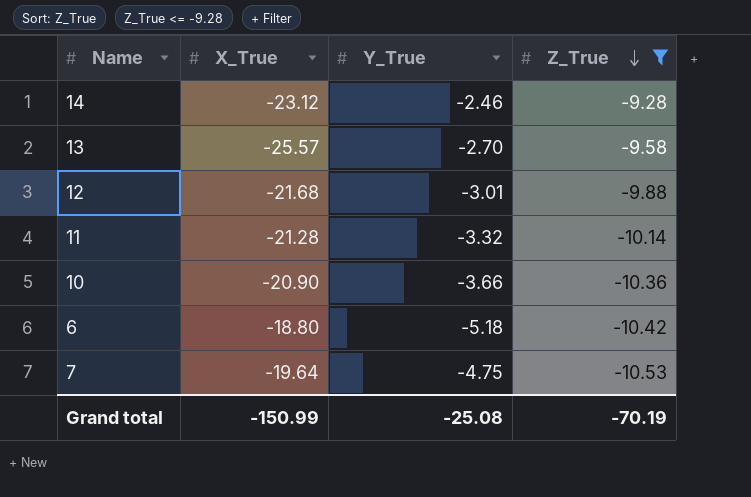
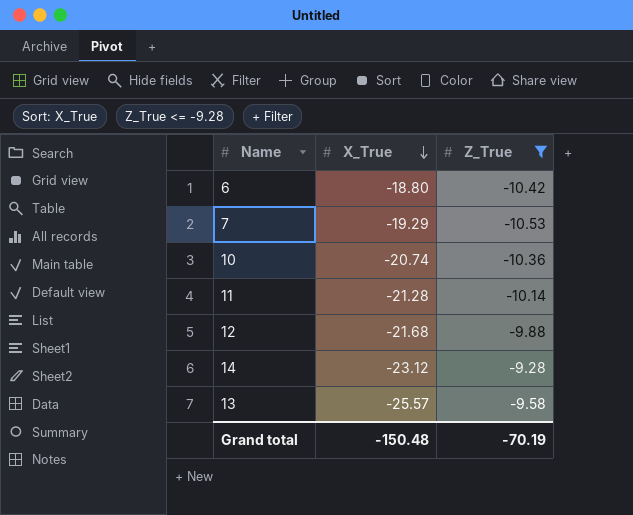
row order: Z_True descending -> X_True descending
column Y_True | position: 3 -> none
7 | X_True: -19.64 -> -19.29
10 | X_True: -20.90 -> -20.74
Grand total | X_True: -150.99 -> -150.48

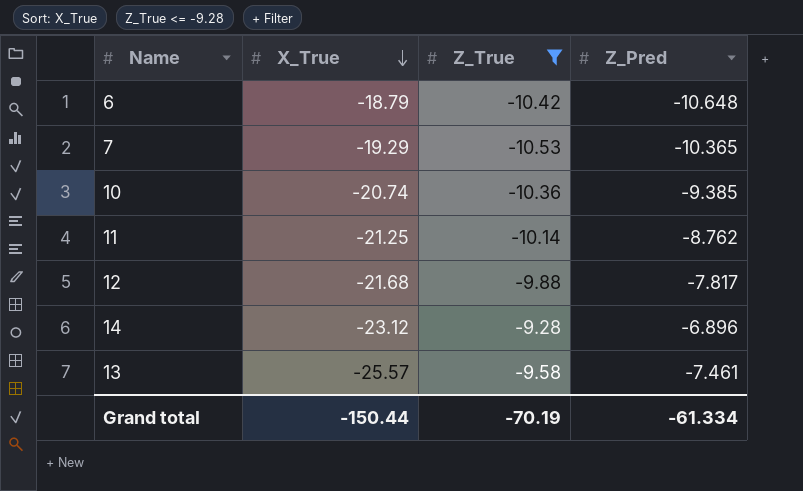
column Z_Pred | position: none -> 4
6 | X_True: -18.80 -> -18.79
11 | X_True: -21.28 -> -21.25
Grand total | X_True: -150.48 -> -150.44

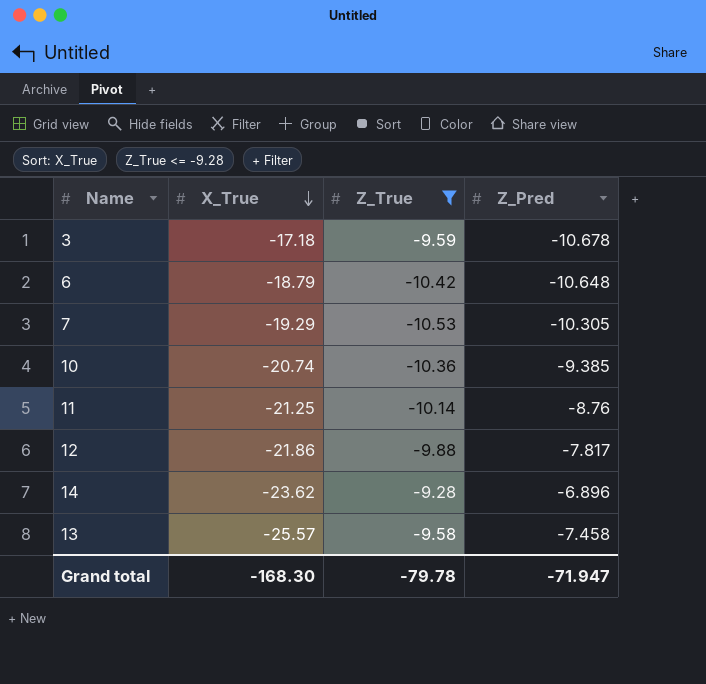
row 3: none -> -17.18 | -9.59 | -10.678
7 | Z_Pred: -10.365 -> -10.305
11 | Z_Pred: -8.762 -> -8.76
12 | X_True: -21.68 -> -21.86
14 | X_True: -23.12 -> -23.62
13 | Z_Pred: -7.461 -> -7.458
Grand total | X_True: -150.44 -> -168.30
Grand total | Z_True: -70.19 -> -79.78
Grand total | Z_Pred: -61.334 -> -71.947

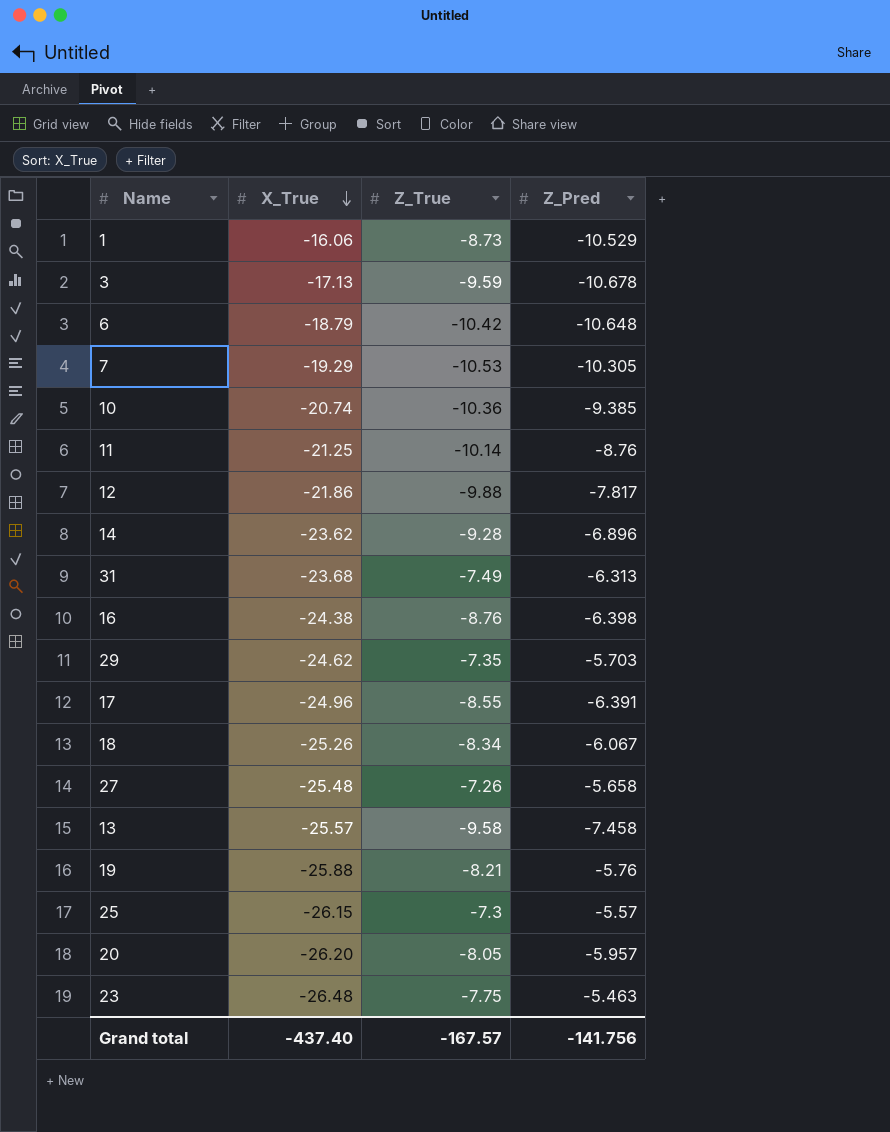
filter: Z_True <= -9.28 -> none
3 | X_True: -17.18 -> -17.13
Grand total | X_True: -168.30 -> -437.40
Grand total | Z_True: -79.78 -> -167.57
Grand total | Z_Pred: -71.947 -> -141.756

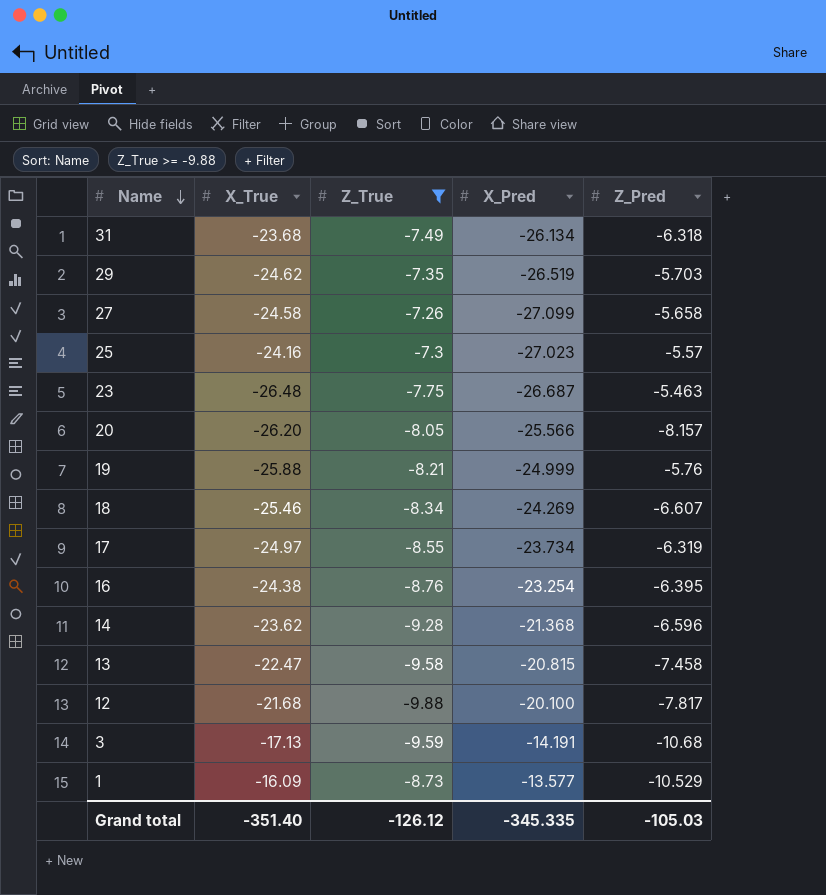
filter: none -> Z_True >= -9.88
row order: X_True descending -> Name descending
column X_Pred | position: none -> 4
31 | Z_Pred: -6.313 -> -6.318
27 | X_True: -25.48 -> -24.58
25 | X_True: -26.15 -> -24.16
20 | Z_Pred: -5.957 -> -8.157
18 | X_True: -25.26 -> -25.46
18 | Z_Pred: -6.067 -> -6.607
17 | X_True: -24.96 -> -24.97
17 | Z_Pred: -6.391 -> -6.319
16 | Z_Pred: -6.398 -> -6.395
14 | Z_Pred: -6.896 -> -6.596
13 | X_True: -25.57 -> -22.47
12 | X_True: -21.86 -> -21.68
3 | Z_Pred: -10.678 -> -10.68
1 | X_True: -16.06 -> -16.09
Grand total | X_True: -437.40 -> -351.40
Grand total | Z_True: -167.57 -> -126.12
Grand total | Z_Pred: -141.756 -> -105.03

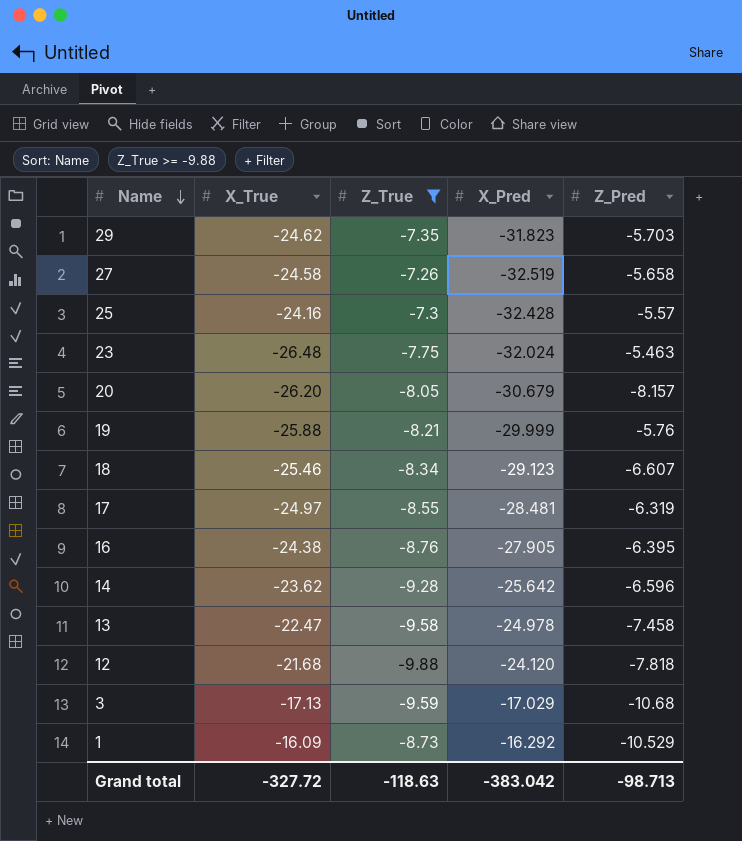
row 31: -23.68 | -7.49 | -26.134 | -6.318 -> none
29 | X_Pred: -26.519 -> -31.823
27 | X_Pred: -27.099 -> -32.519
25 | X_Pred: -27.023 -> -32.428
23 | X_Pred: -26.687 -> -32.024
20 | X_Pred: -25.566 -> -30.679
19 | X_Pred: -24.999 -> -29.999
18 | X_Pred: -24.269 -> -29.123
17 | X_Pred: -23.734 -> -28.481
16 | X_Pred: -23.254 -> -27.905
14 | X_Pred: -21.368 -> -25.642
13 | X_Pred: -20.815 -> -24.978
12 | X_Pred: -20.100 -> -24.120
12 | Z_Pred: -7.817 -> -7.818
3 | X_Pred: -14.191 -> -17.029
1 | X_Pred: -13.577 -> -16.292
Grand total | X_True: -351.40 -> -327.72
Grand total | Z_True: -126.12 -> -118.63
Grand total | X_Pred: -345.335 -> -383.042
Grand total | Z_Pred: -105.03 -> -98.713

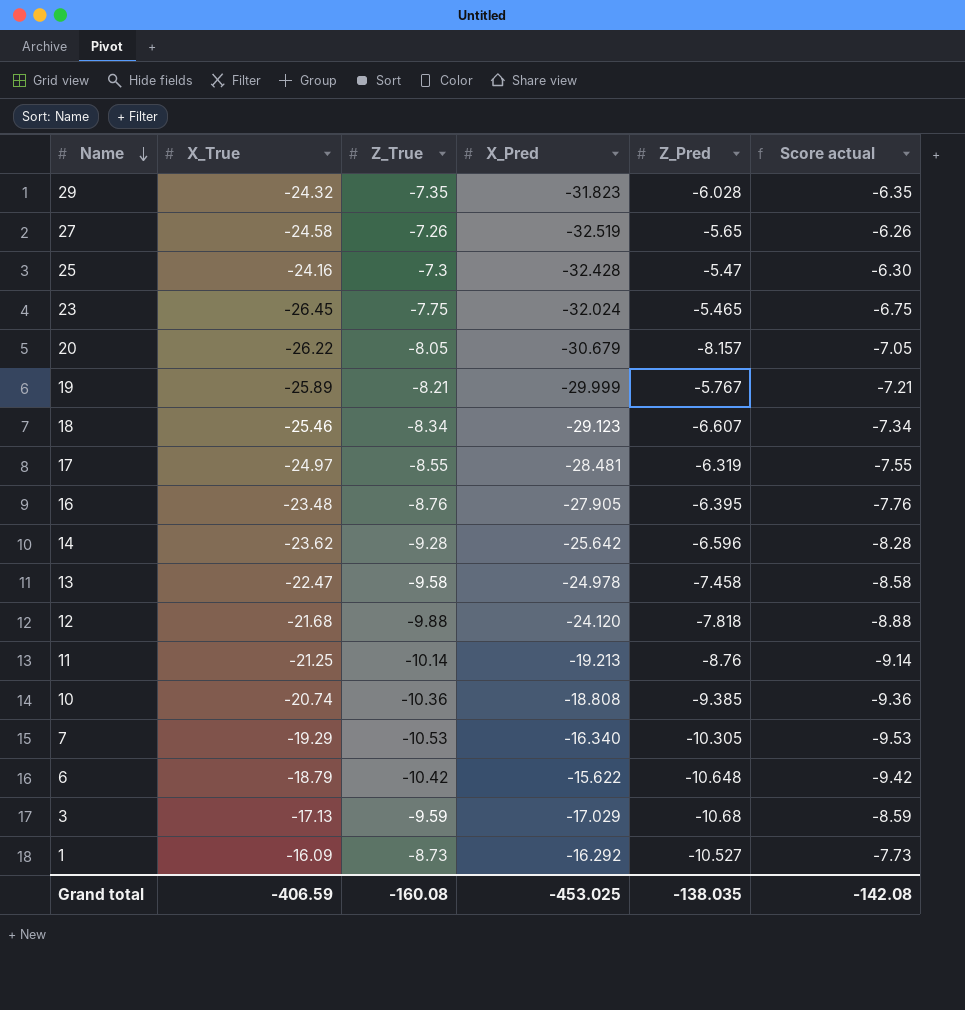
filter: Z_True >= -9.88 -> none
column Score actual | formula: none -> [Z_True] + 1
29 | X_True: -24.62 -> -24.32
29 | Z_Pred: -5.703 -> -6.028
27 | Z_Pred: -5.658 -> -5.65
25 | Z_Pred: -5.57 -> -5.47
23 | X_True: -26.48 -> -26.45
23 | Z_Pred: -5.463 -> -5.465
20 | X_True: -26.20 -> -26.22
19 | X_True: -25.88 -> -25.89
19 | Z_Pred: -5.76 -> -5.767
16 | X_True: -24.38 -> -23.48
1 | Z_Pred: -10.529 -> -10.527
Grand total | X_True: -327.72 -> -406.59
Grand total | Z_True: -118.63 -> -160.08
Grand total | X_Pred: -383.042 -> -453.025
Grand total | Z_Pred: -98.713 -> -138.035

